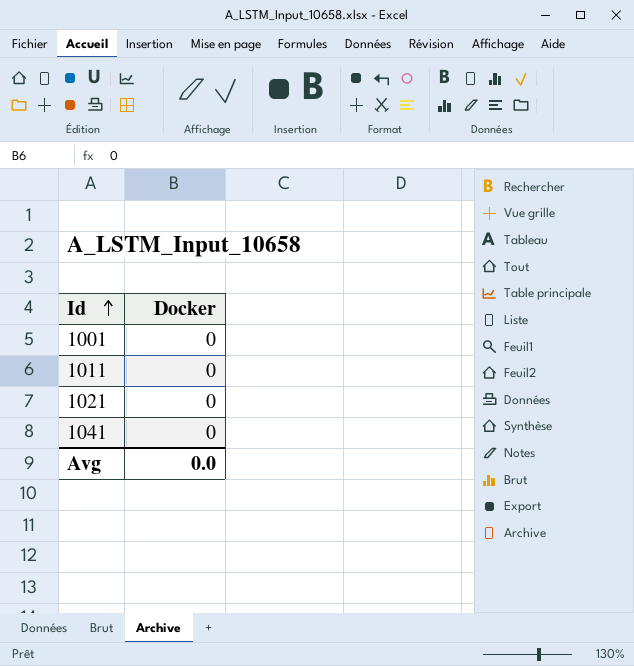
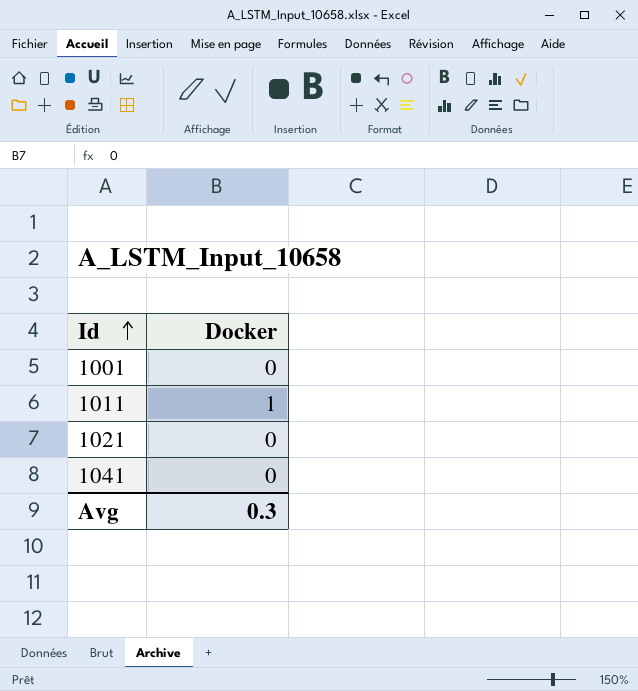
1011 | Docker: 0 -> 1
Avg | Docker: 0.0 -> 0.3

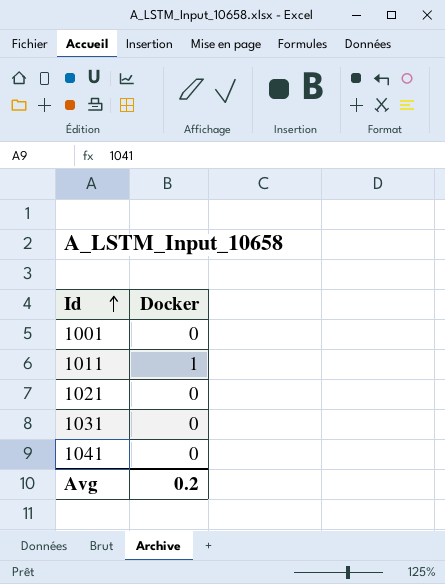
row 1031: none -> 0
Avg | Docker: 0.3 -> 0.2

